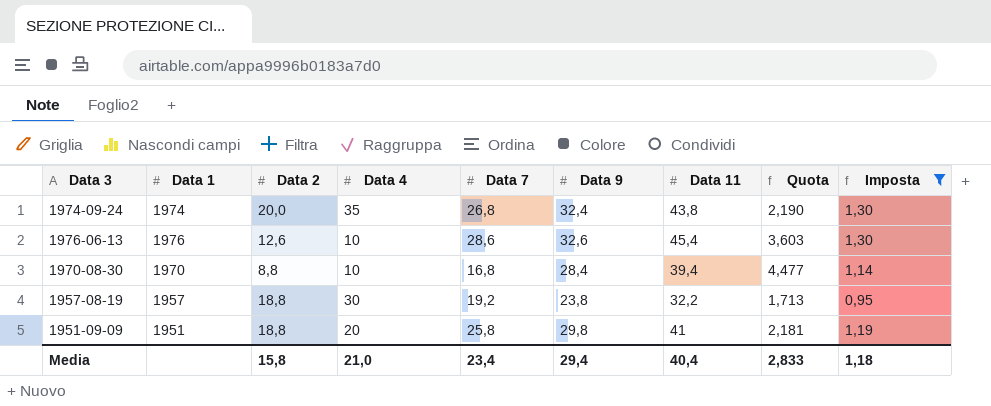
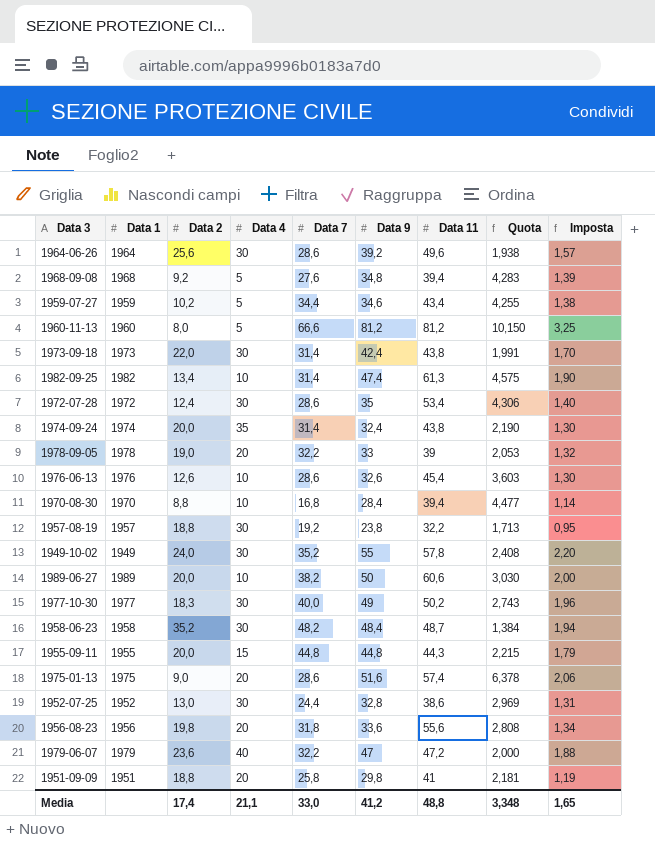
filter: Imposta <= 1,30 -> none
1974-09-24 | Data 7: 26,8 -> 31,4
Media | Data 2: 15,8 -> 17,4
Media | Data 4: 21,0 -> 21,1
Media | Data 7: 23,4 -> 33,0
Media | Data 9: 29,4 -> 41,2
Media | Data 11: 40,4 -> 48,8
Media | Quota: 2,833 -> 3,348
Media | Imposta: 1,18 -> 1,65

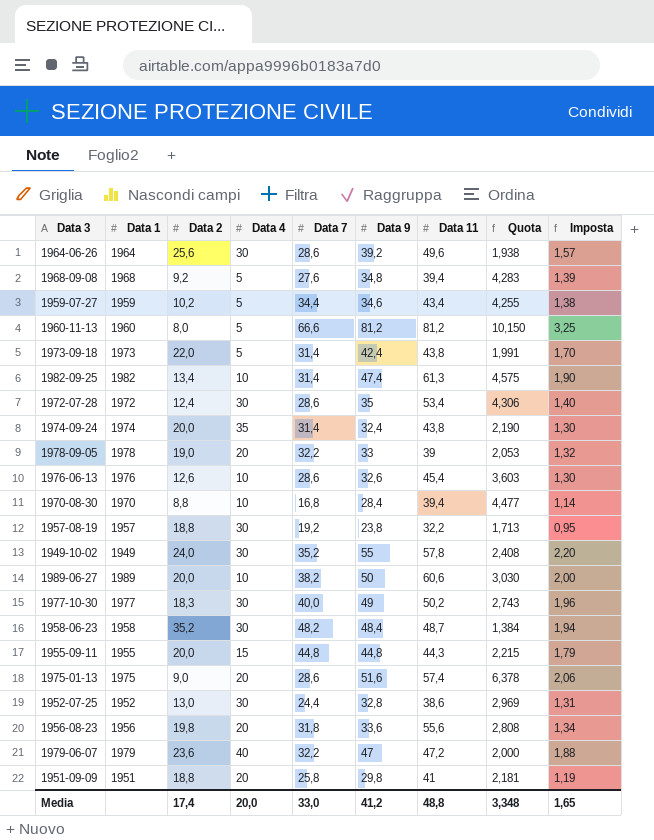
1973-09-18 | Data 4: 30 -> 5
Media | Data 4: 21,1 -> 20,0

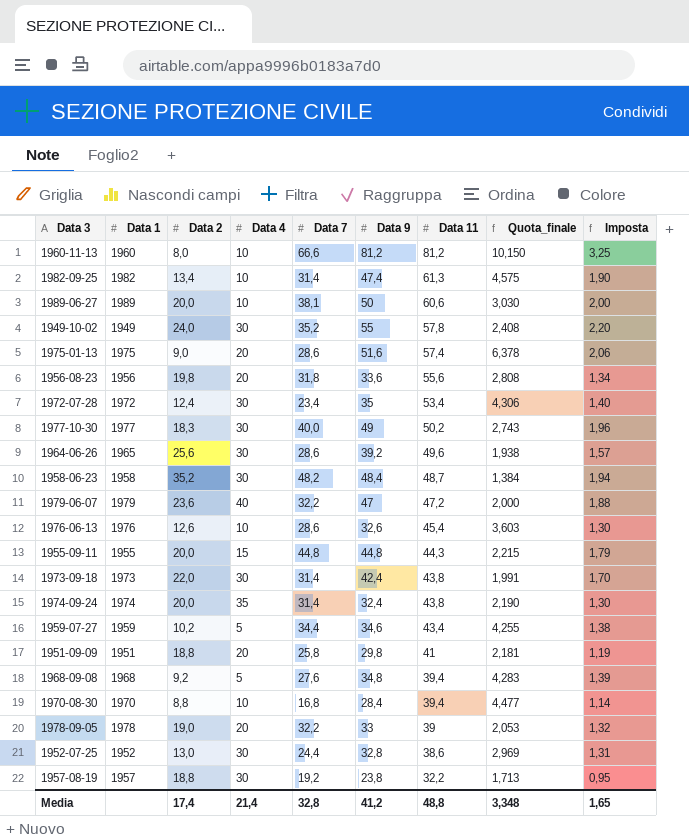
row order: none -> Data 11 descending
column name: Quota -> Quota_finale
1960-11-13 | Data 4: 5 -> 10
1989-06-27 | Data 7: 38,2 -> 38,1
1972-07-28 | Data 7: 28,6 -> 23,4
1964-06-26 | Data 1: 1964 -> 1965
1973-09-18 | Data 4: 5 -> 30
Media | Data 4: 20,0 -> 21,4
Media | Data 7: 33,0 -> 32,8

